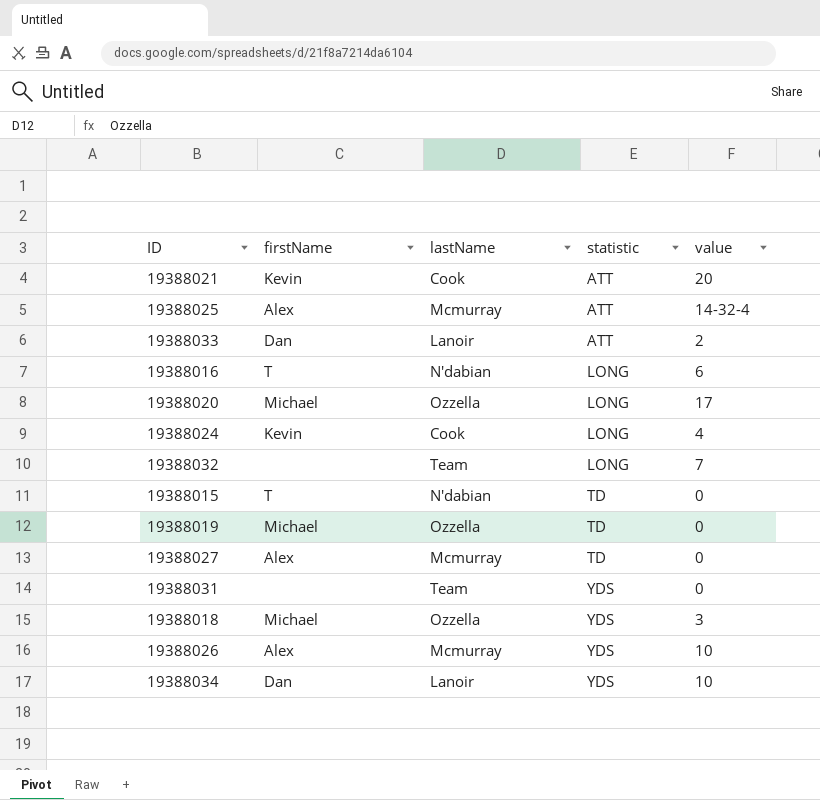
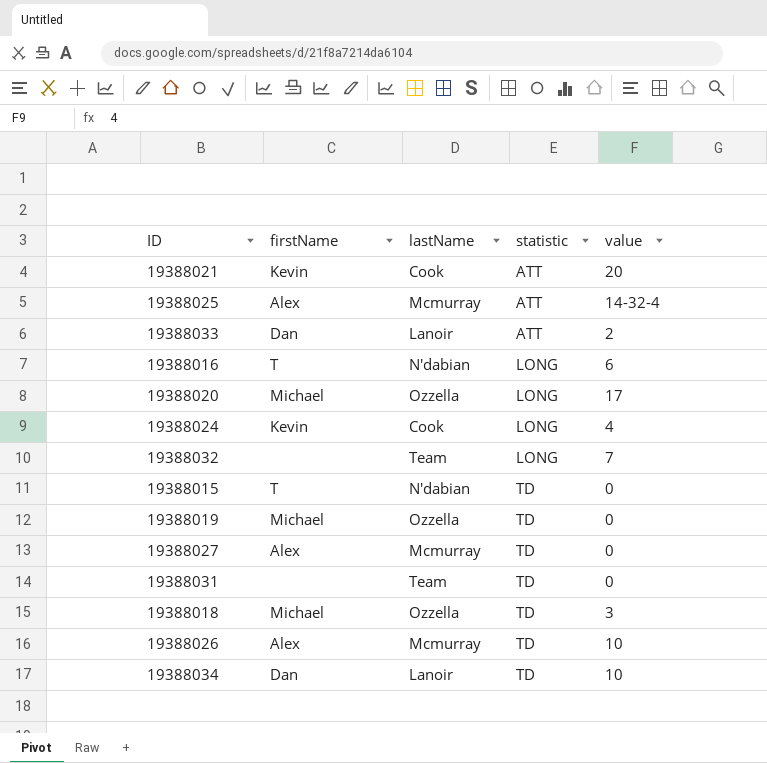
19388031 | statistic: YDS -> TD
19388018 | statistic: YDS -> TD
19388026 | statistic: YDS -> TD
19388034 | statistic: YDS -> TD

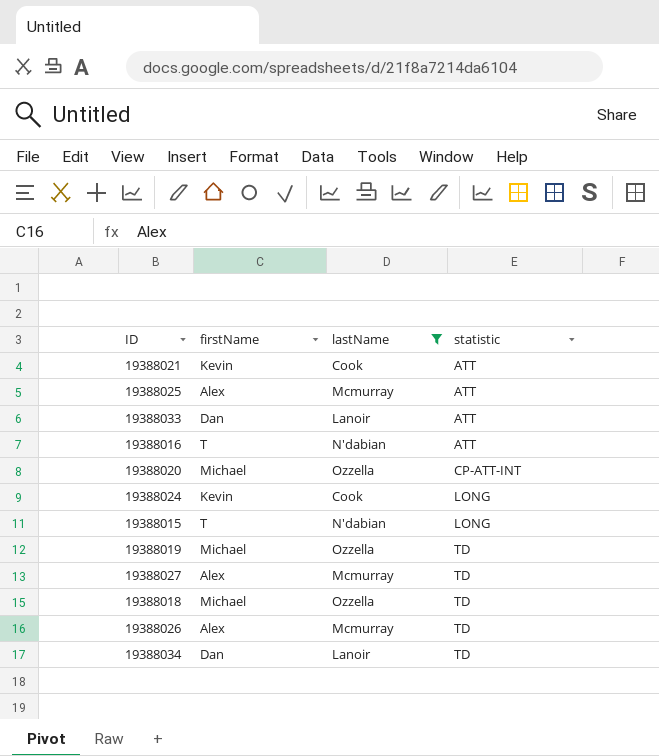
filter: none -> lastName != Team
column value | position: 5 -> none
19388016 | statistic: LONG -> ATT
19388020 | statistic: LONG -> CP-ATT-INT
19388015 | statistic: TD -> LONG

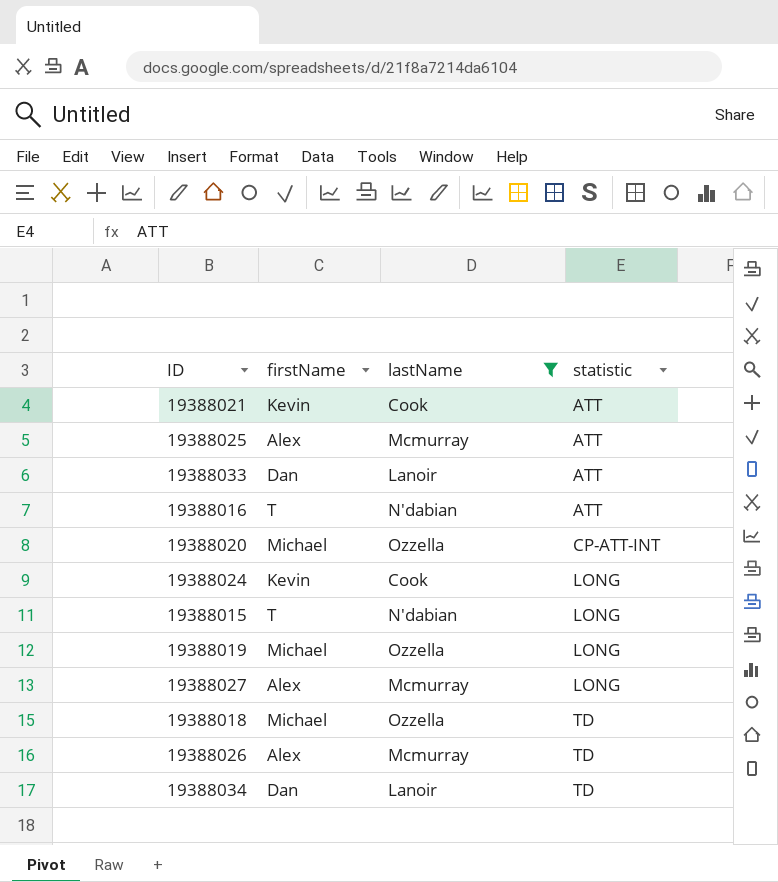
19388019 | statistic: TD -> LONG
19388027 | statistic: TD -> LONG

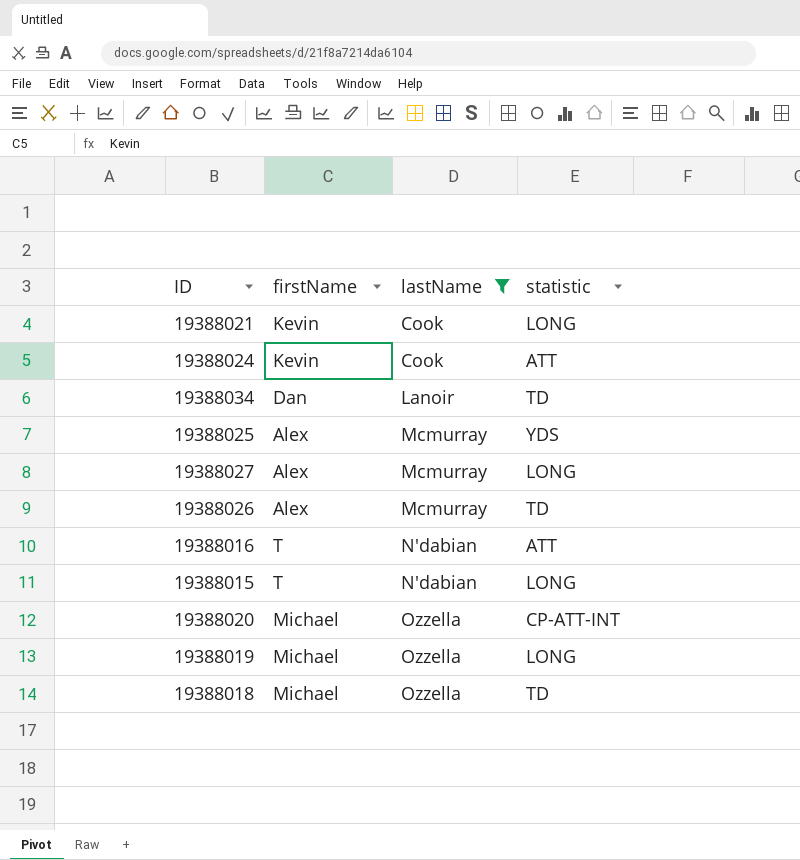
row order: statistic ascending -> lastName ascending
row 19388033: Dan | Lanoir | ATT -> none
19388021 | statistic: ATT -> LONG
19388024 | statistic: LONG -> ATT
19388025 | statistic: ATT -> YDS

